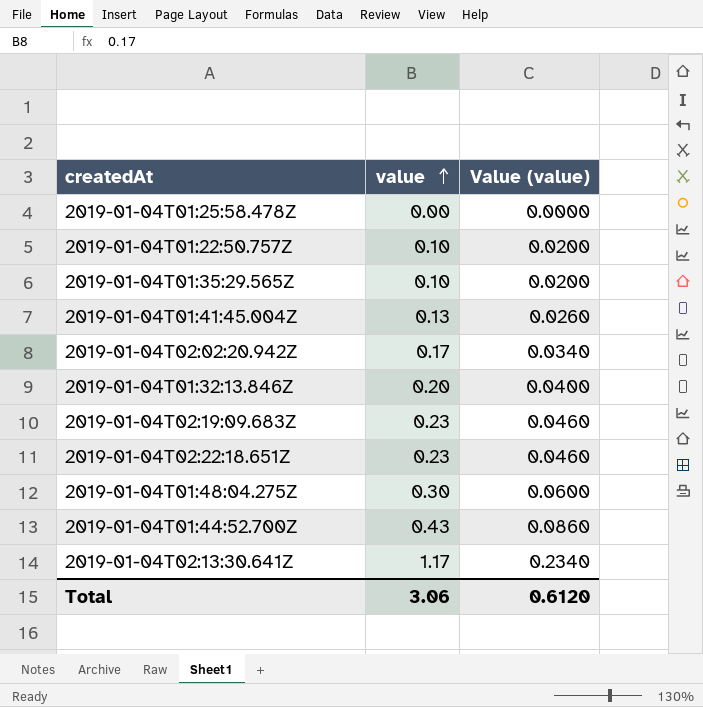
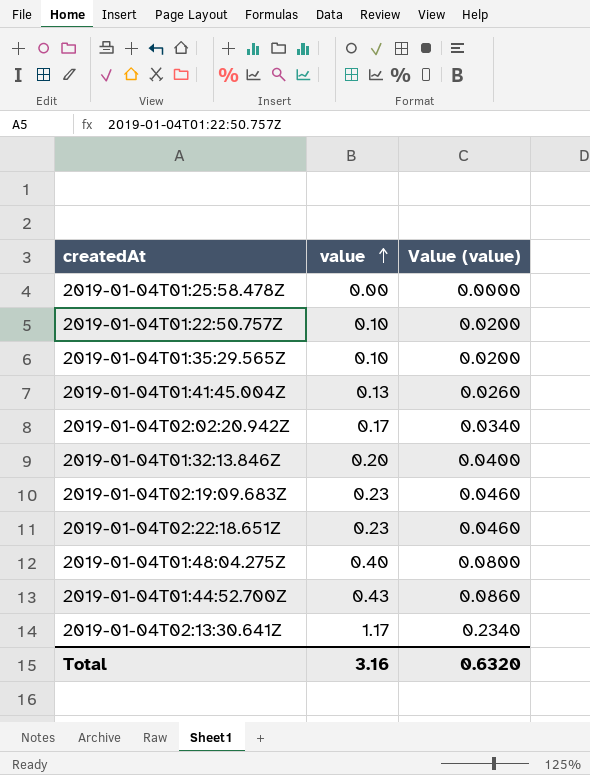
2019-01-04T01:48:04.275Z | value: 0.30 -> 0.40
2019-01-04T01:48:04.275Z | Value (value): 0.0600 -> 0.0800
Total | value: 3.06 -> 3.16
Total | Value (value): 0.6120 -> 0.6320

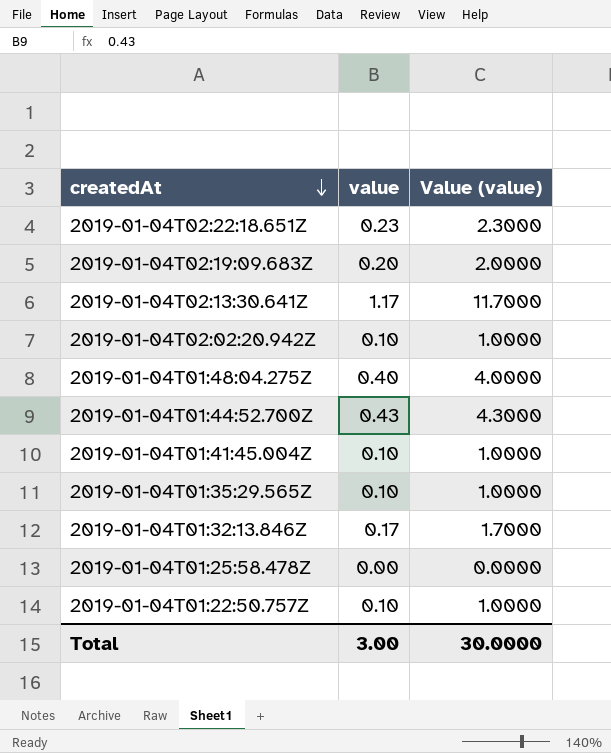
row order: value ascending -> createdAt descending
column Value (value) | formula: [value] * 0.2 -> [value] * 10
2019-01-04T02:19:09.683Z | value: 0.23 -> 0.20
2019-01-04T02:02:20.942Z | value: 0.17 -> 0.10
2019-01-04T01:41:45.004Z | value: 0.13 -> 0.10
2019-01-04T01:32:13.846Z | value: 0.20 -> 0.17
Total | value: 3.16 -> 3.00
Total | Value (value): 0.6320 -> 30.0000

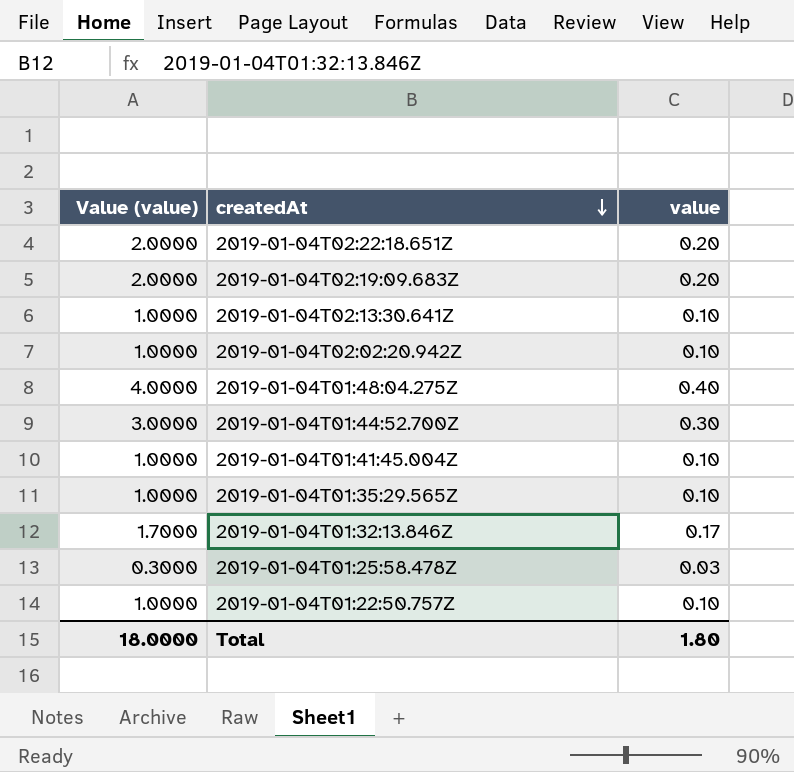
column Value (value) | position: 3 -> 1
2019-01-04T02:22:18.651Z | Value (value): 2.3000 -> 2.0000
2019-01-04T02:22:18.651Z | value: 0.23 -> 0.20
2019-01-04T02:13:30.641Z | Value (value): 11.7000 -> 1.0000
2019-01-04T02:13:30.641Z | value: 1.17 -> 0.10
2019-01-04T01:44:52.700Z | Value (value): 4.3000 -> 3.0000
2019-01-04T01:44:52.700Z | value: 0.43 -> 0.30
2019-01-04T01:25:58.478Z | Value (value): 0.0000 -> 0.3000
2019-01-04T01:25:58.478Z | value: 0.00 -> 0.03
Total | Value (value): 30.0000 -> 18.0000
Total | value: 3.00 -> 1.80

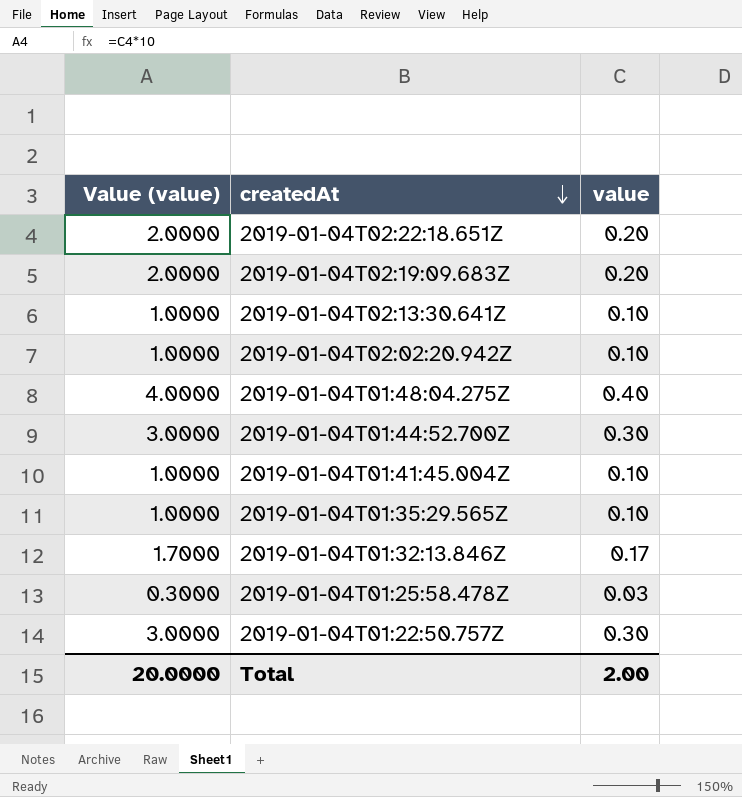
2019-01-04T01:22:50.757Z | Value (value): 1.0000 -> 3.0000
2019-01-04T01:22:50.757Z | value: 0.10 -> 0.30
Total | Value (value): 18.0000 -> 20.0000
Total | value: 1.80 -> 2.00

